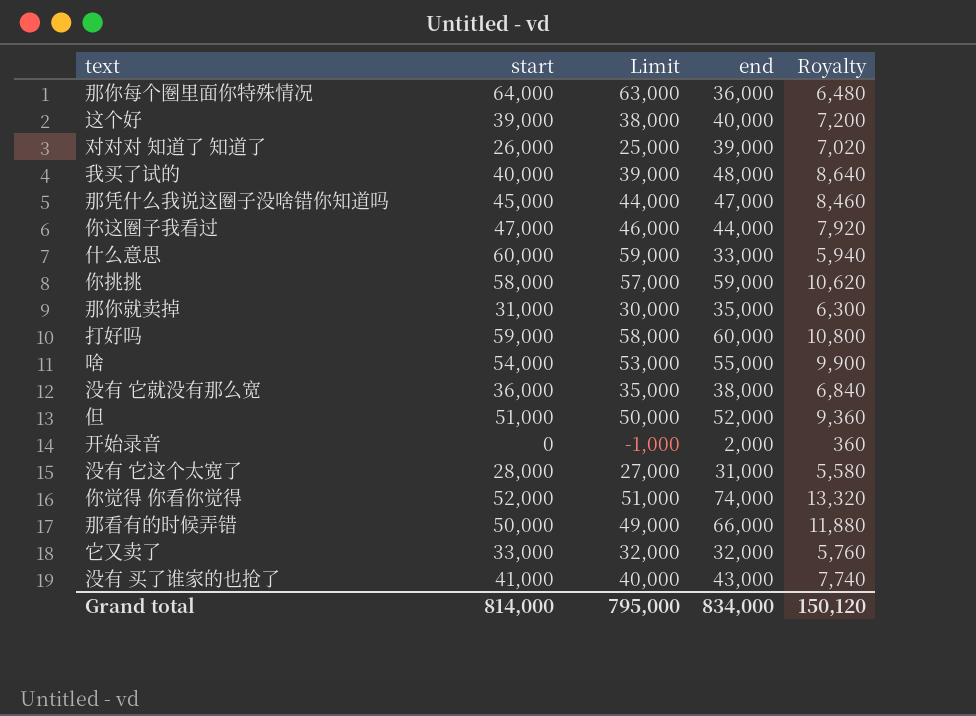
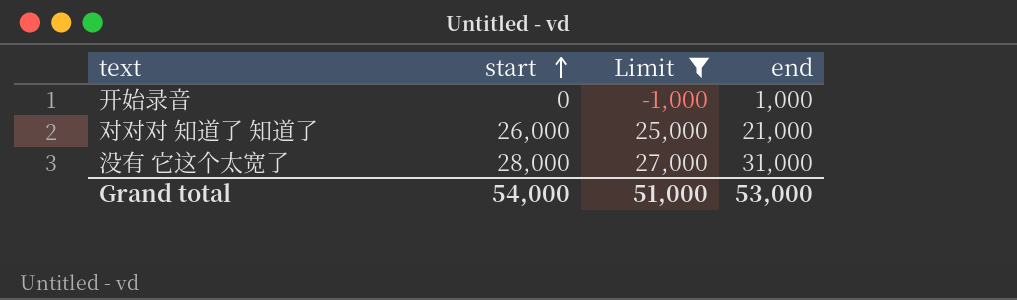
filter: none -> Limit <= 27,000
row order: none -> start ascending
column Royalty | formula: [end] * 0.18 -> none
开始录音 | end: 2,000 -> 1,000
对对对 知道了 知道了 | end: 39,000 -> 21,000
Grand total | start: 814,000 -> 54,000
Grand total | Limit: 795,000 -> 51,000
Grand total | end: 834,000 -> 53,000

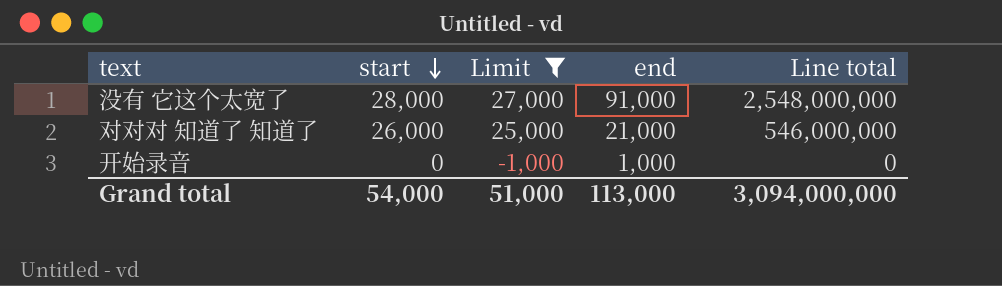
row order: start ascending -> start descending
column Line total | formula: none -> [start] * [end]
没有 它这个太宽了 | end: 31,000 -> 91,000
Grand total | end: 53,000 -> 113,000

